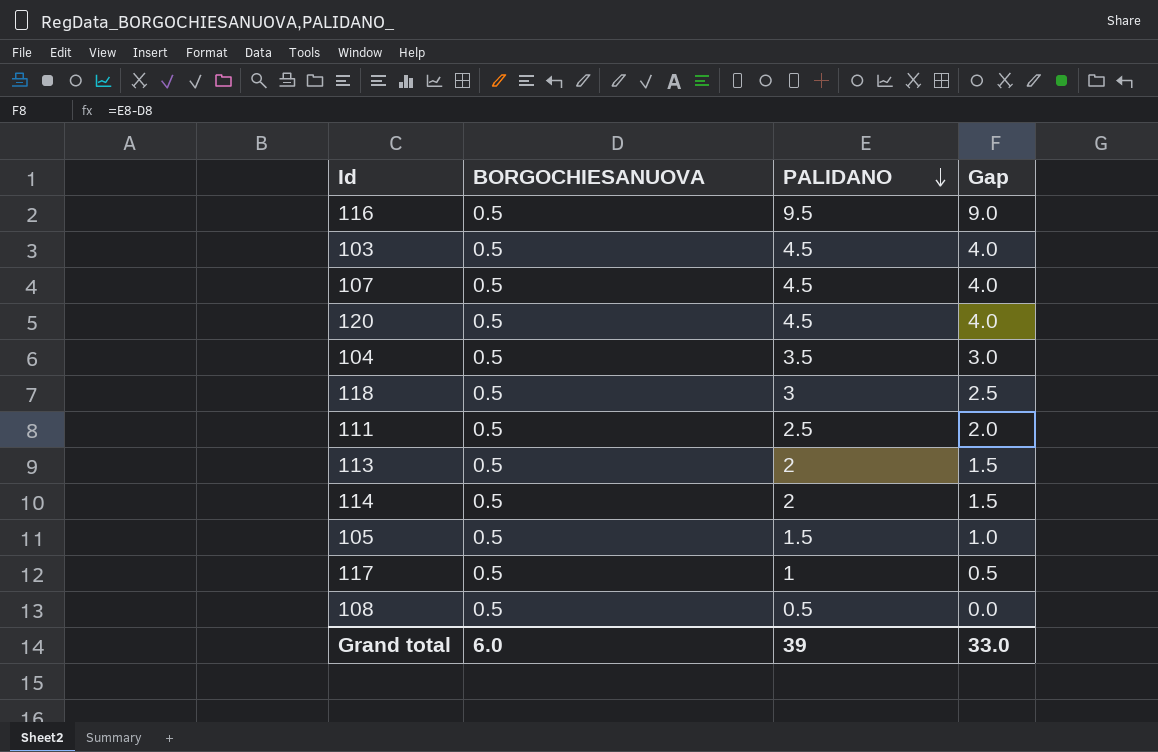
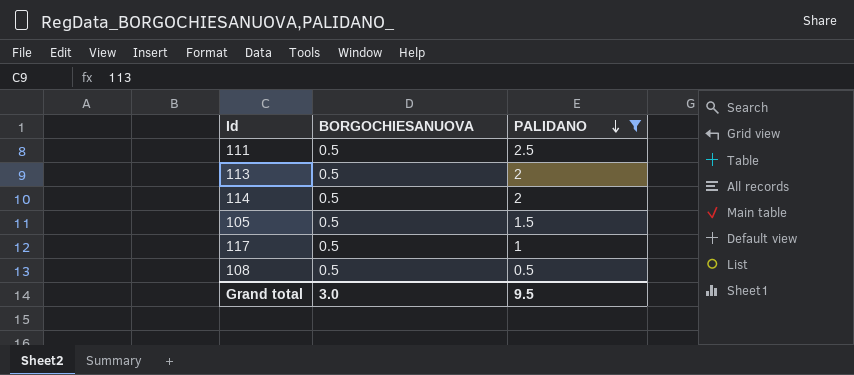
filter: none -> PALIDANO <= 2.5
column Gap | formula: [PALIDANO] - [BORGOCHIESANUOVA] -> none
Grand total | BORGOCHIESANUOVA: 6.0 -> 3.0
Grand total | PALIDANO: 39 -> 9.5

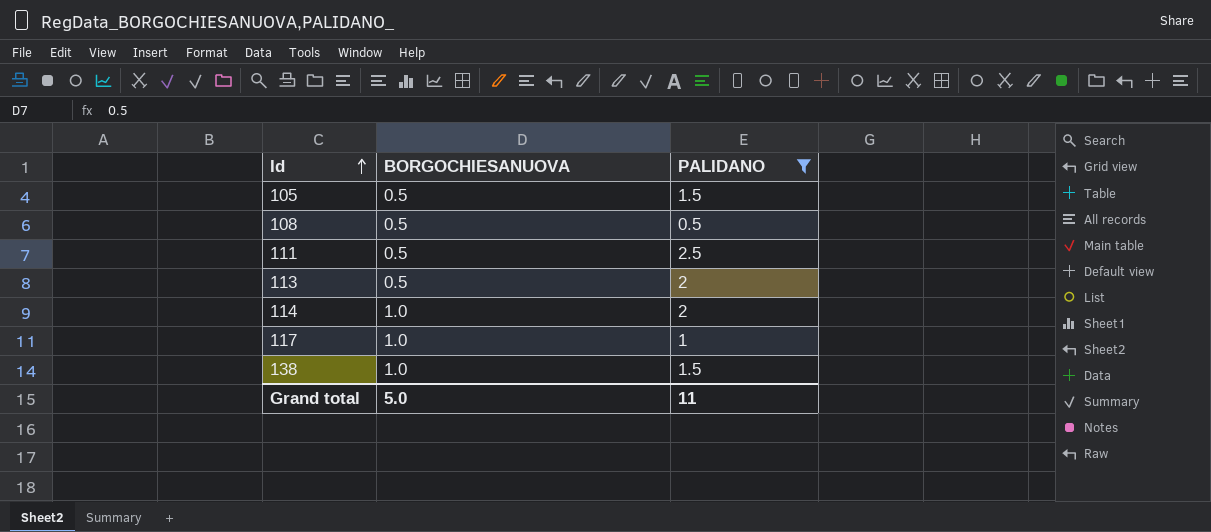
row order: PALIDANO descending -> Id ascending
114 | BORGOCHIESANUOVA: 0.5 -> 1.0
117 | BORGOCHIESANUOVA: 0.5 -> 1.0
row 138: none -> 1.0 | 1.5
Grand total | BORGOCHIESANUOVA: 3.0 -> 5.0
Grand total | PALIDANO: 9.5 -> 11

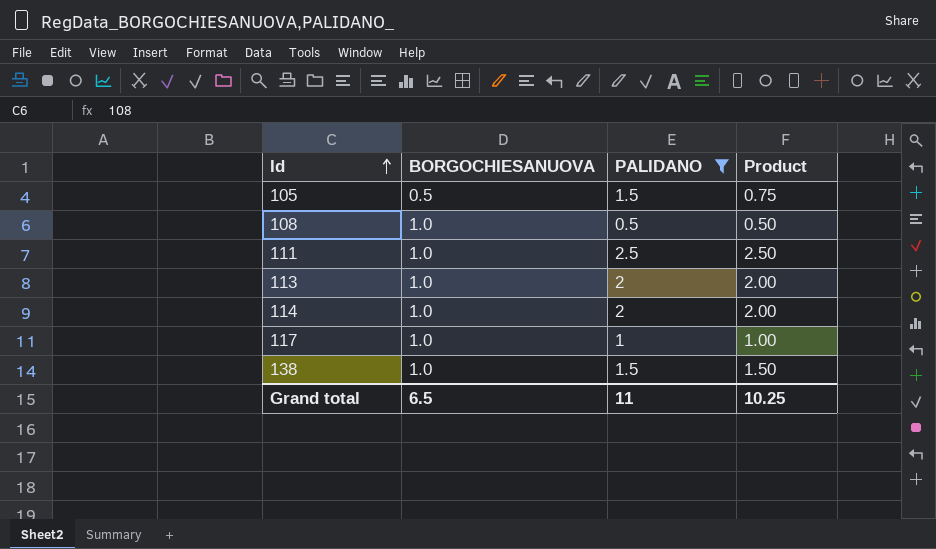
column Product | formula: none -> [BORGOCHIESANUOVA] * [PALIDANO]
108 | BORGOCHIESANUOVA: 0.5 -> 1.0
111 | BORGOCHIESANUOVA: 0.5 -> 1.0
113 | BORGOCHIESANUOVA: 0.5 -> 1.0
Grand total | BORGOCHIESANUOVA: 5.0 -> 6.5

